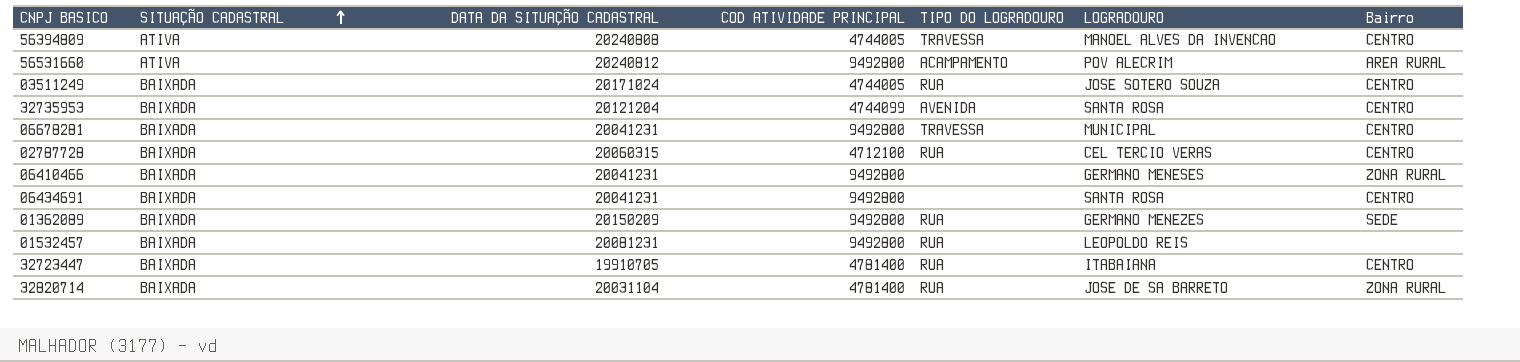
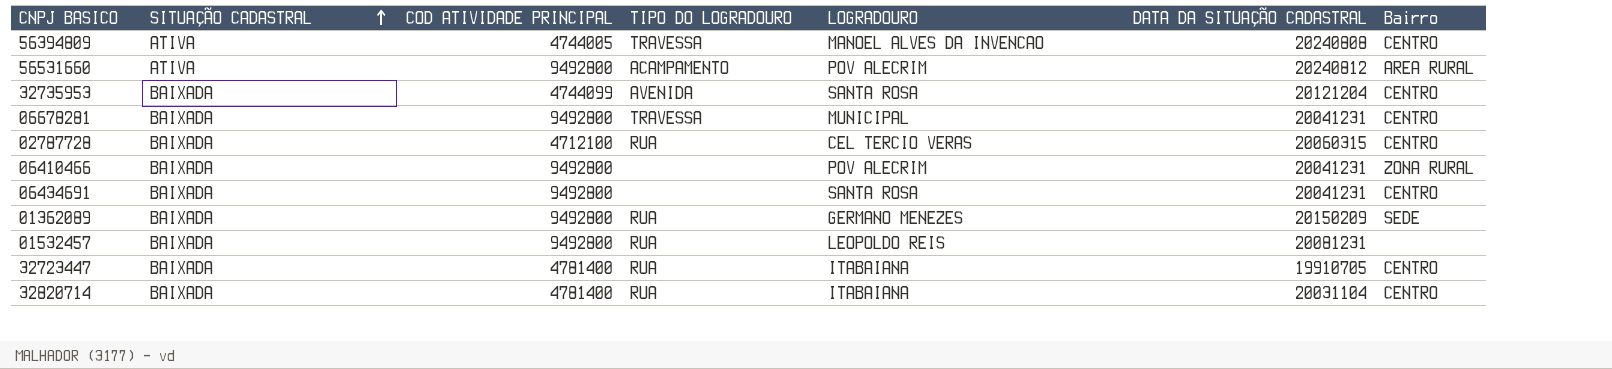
column DATA DA SITUAÇÃO CADASTRAL | position: 3 -> 6
row 03511249: BAIXADA | 20171024 | 4744005 | RUA | JOSE SOTERO SOUZA | CENTRO -> none
06410466 | LOGRADOURO: GERMANO MENESES -> POV ALECRIM
32820714 | LOGRADOURO: JOSE DE SA BARRETO -> ITABAIANA
32820714 | Bairro: ZONA RURAL -> CENTRO

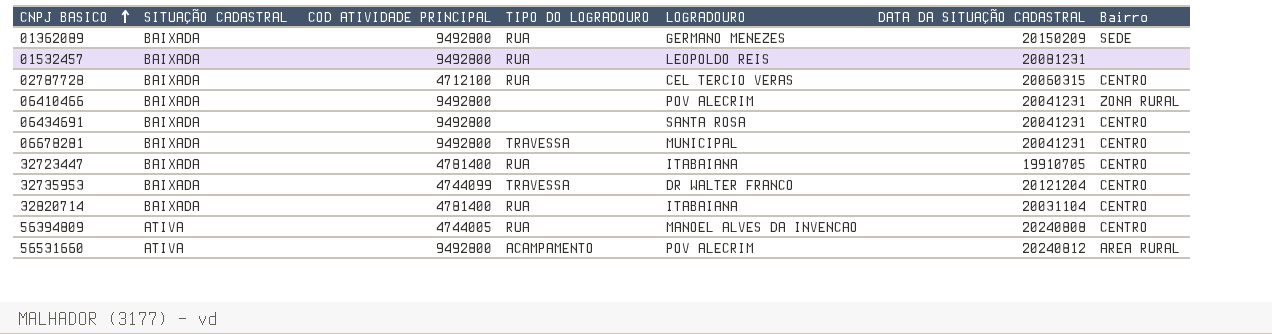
row order: SITUAÇÃO CADASTRAL ascending -> CNPJ BASICO ascending
32735953 | TIPO DO LOGRADOURO: AVENIDA -> TRAVESSA
32735953 | LOGRADOURO: SANTA ROSA -> DR WALTER FRANCO
56394809 | TIPO DO LOGRADOURO: TRAVESSA -> RUA

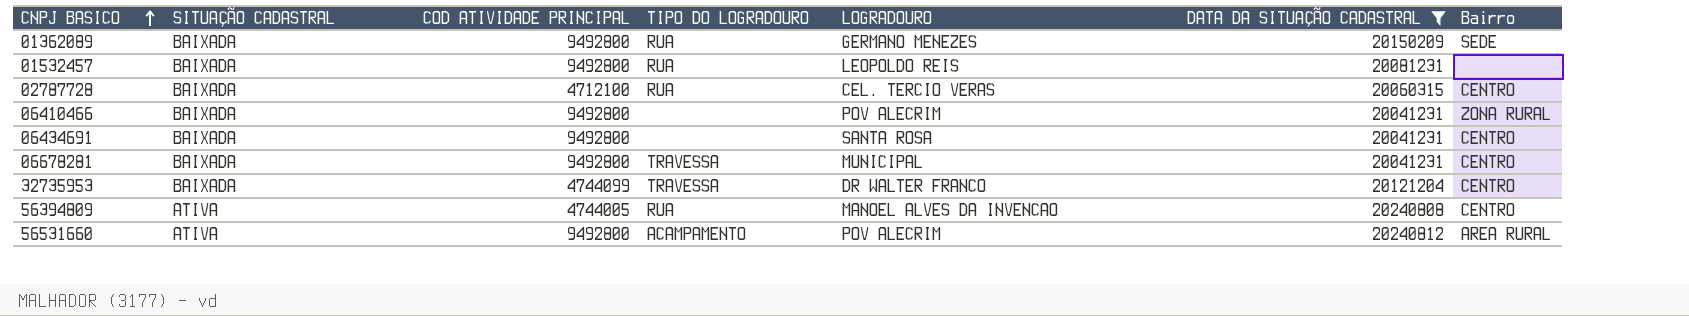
filter: none -> DATA DA SITUAÇÃO CADASTRAL >= 20041231
02787728 | LOGRADOURO: CEL TERCIO VERAS -> CEL. TERCIO VERAS

